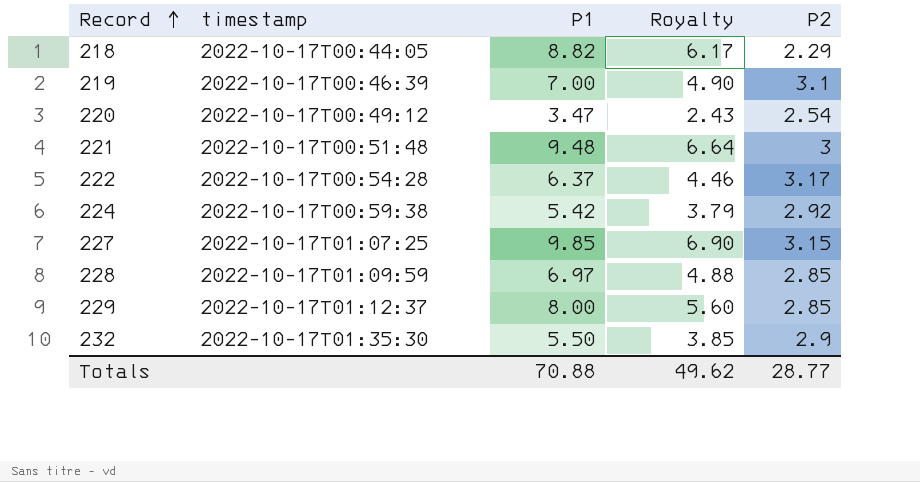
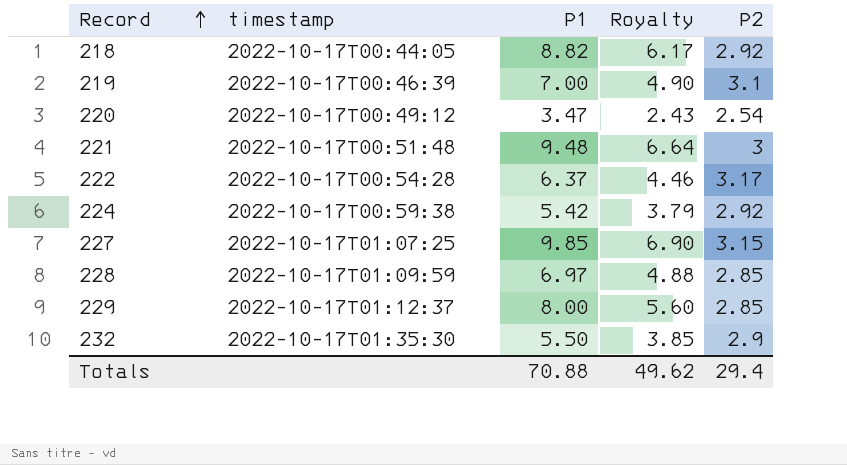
218 | P2: 2.29 -> 2.92
Totals | P2: 28.77 -> 29.4

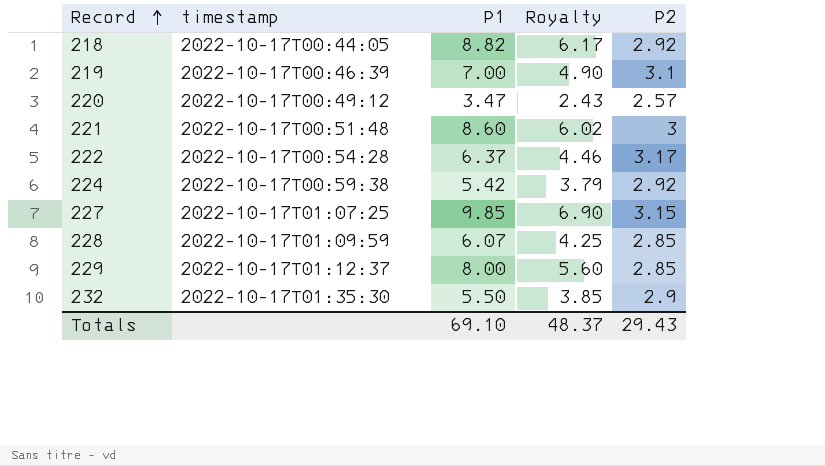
220 | P2: 2.54 -> 2.57
221 | P1: 9.48 -> 8.60
221 | Royalty: 6.64 -> 6.02
228 | P1: 6.97 -> 6.07
228 | Royalty: 4.88 -> 4.25
Totals | P1: 70.88 -> 69.10
Totals | Royalty: 49.62 -> 48.37
Totals | P2: 29.4 -> 29.43

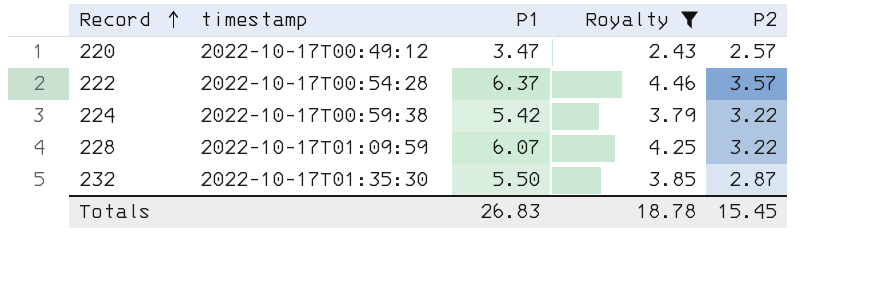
filter: none -> Royalty <= 4.46
222 | P2: 3.17 -> 3.57
224 | P2: 2.92 -> 3.22
228 | P2: 2.85 -> 3.22
232 | P2: 2.9 -> 2.87
Totals | P1: 69.10 -> 26.83
Totals | Royalty: 48.37 -> 18.78
Totals | P2: 29.43 -> 15.45

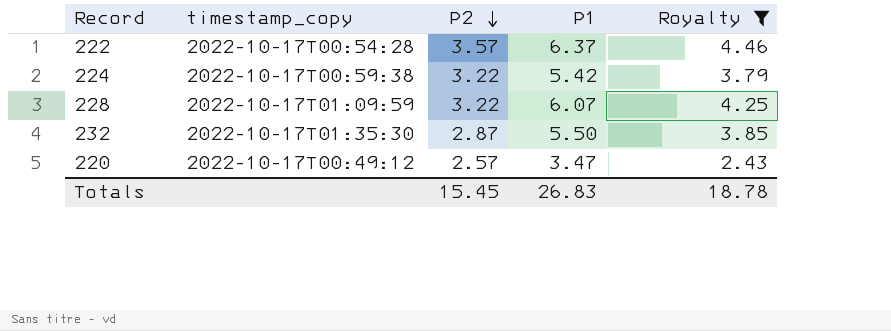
row order: Record ascending -> P2 descending
column name: timestamp -> timestamp_copy
column P2 | position: 5 -> 3

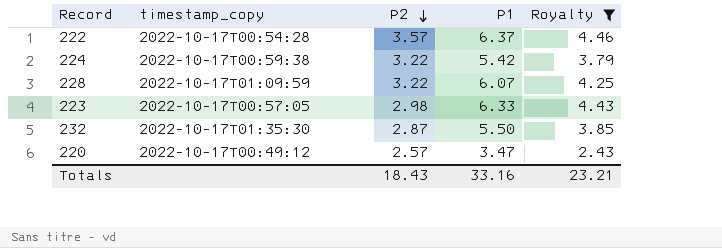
row 223: none -> 2022-10-17T00:57:05 | 2.98 | 6.33 | 4.43
Totals | P2: 15.45 -> 18.43
Totals | P1: 26.83 -> 33.16
Totals | Royalty: 18.78 -> 23.21

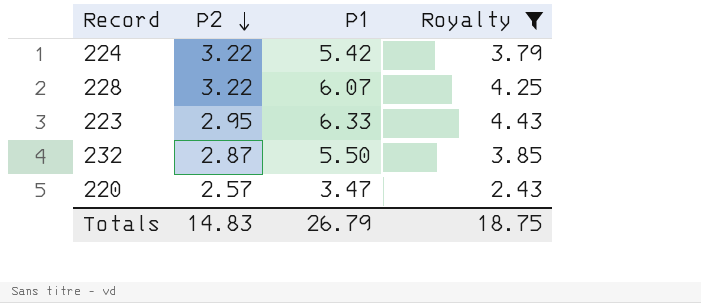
column timestamp_copy | position: 2 -> none
row 222: 2022-10-17T00:54:28 | 3.57 | 6.37 | 4.46 -> none
223 | P2: 2.98 -> 2.95
Totals | P2: 18.43 -> 14.83
Totals | P1: 33.16 -> 26.79
Totals | Royalty: 23.21 -> 18.75

